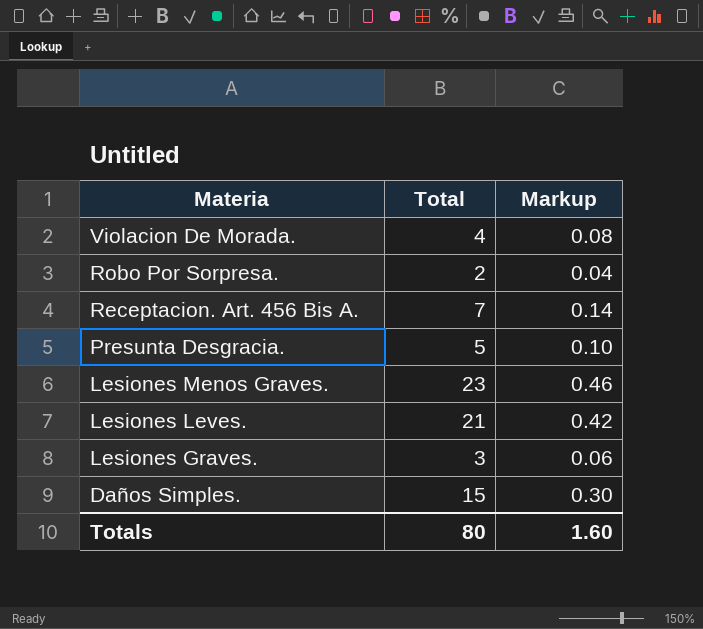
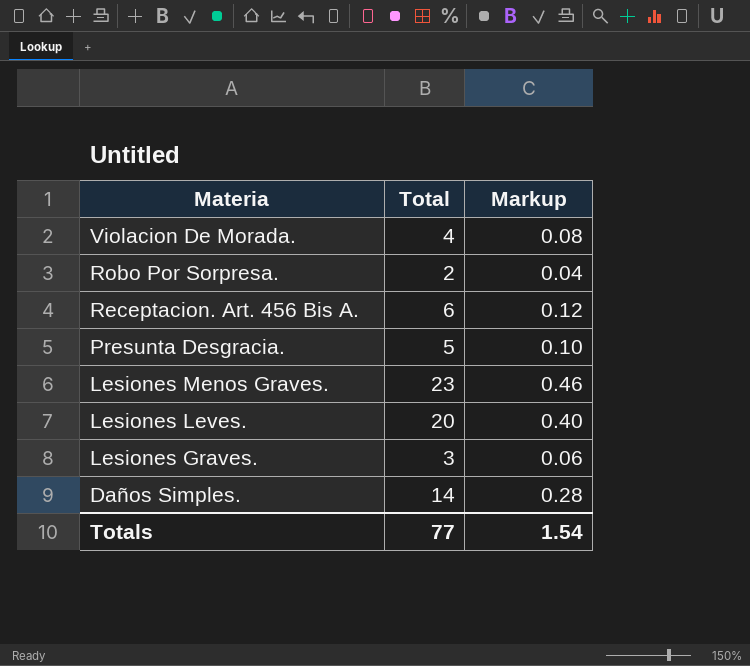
Receptacion. Art. 456 Bis A. | Total: 7 -> 6
Receptacion. Art. 456 Bis A. | Markup: 0.14 -> 0.12
Lesiones Leves. | Total: 21 -> 20
Lesiones Leves. | Markup: 0.42 -> 0.40
Daños Simples. | Total: 15 -> 14
Daños Simples. | Markup: 0.30 -> 0.28
Totals | Total: 80 -> 77
Totals | Markup: 1.60 -> 1.54

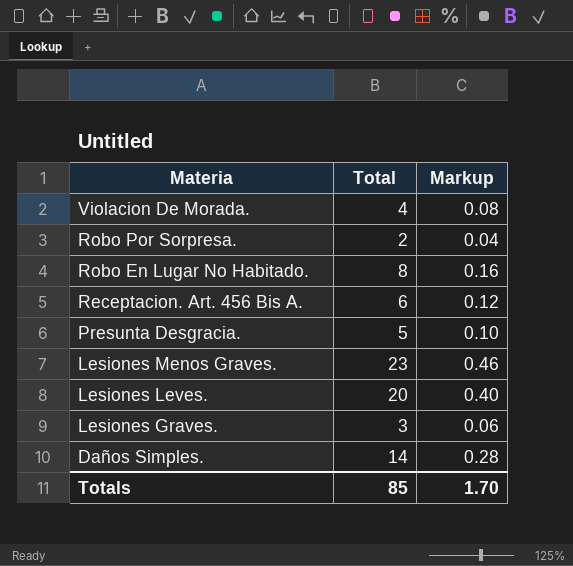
row Robo En Lugar No Habitado.: none -> 8 | 0.16
Totals | Total: 77 -> 85
Totals | Markup: 1.54 -> 1.70

